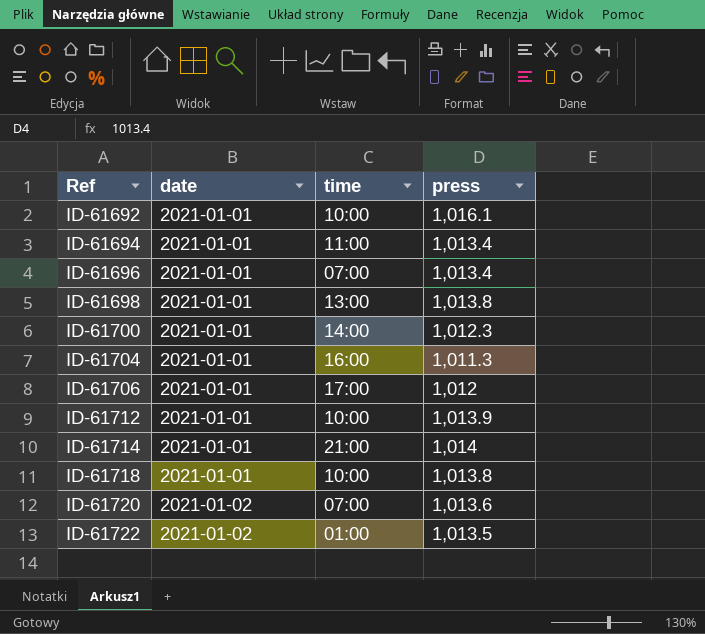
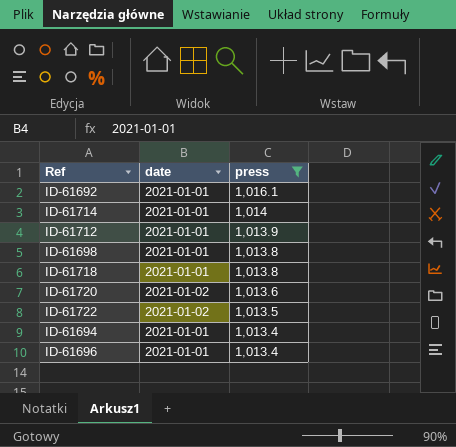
filter: none -> press >= 1,013.4
row order: Ref ascending -> press descending
column time | position: 3 -> none

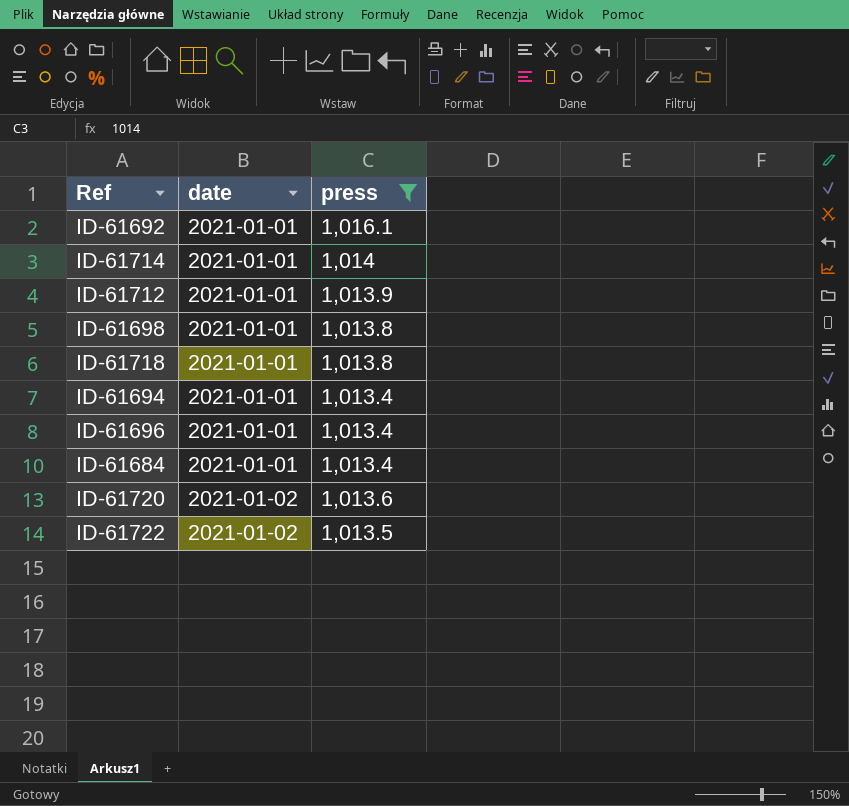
row order: press descending -> date ascending
row ID-61684: none -> 2021-01-01 | 1,013.4

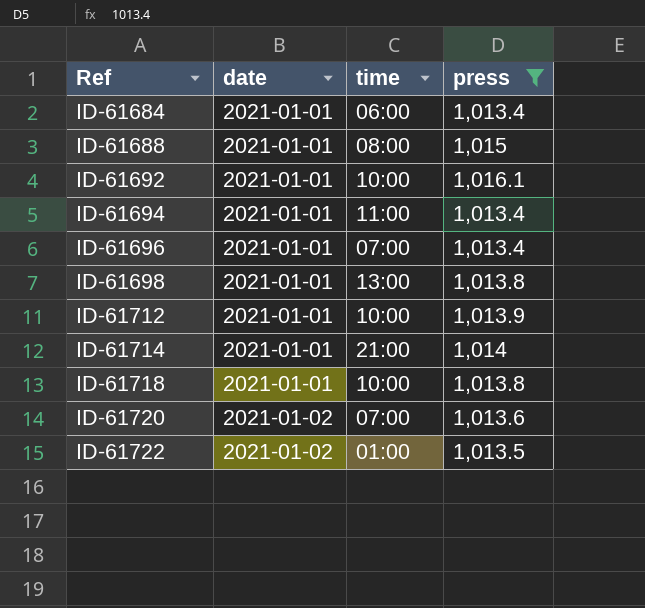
row order: date ascending -> Ref ascending
column time | position: none -> 3
row ID-61688: none -> 2021-01-01 | 08:00 | 1,015

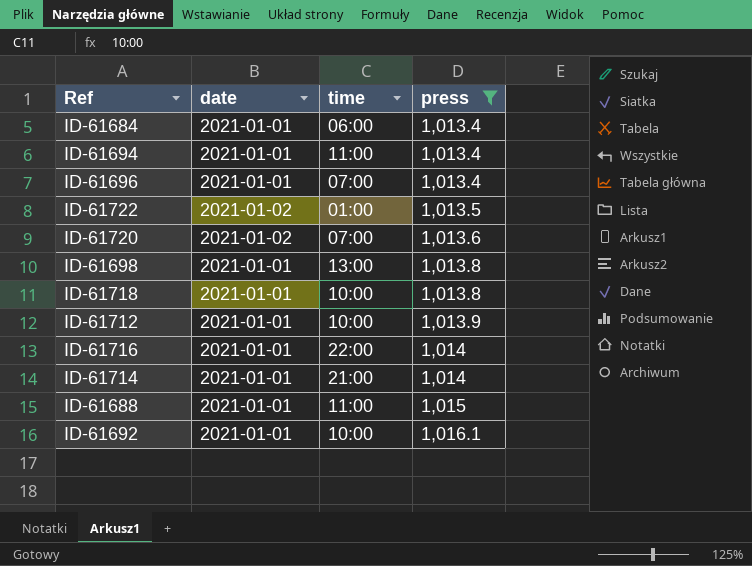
row order: Ref ascending -> press ascending
row ID-61716: none -> 2021-01-01 | 22:00 | 1,014
ID-61688 | time: 08:00 -> 11:00

